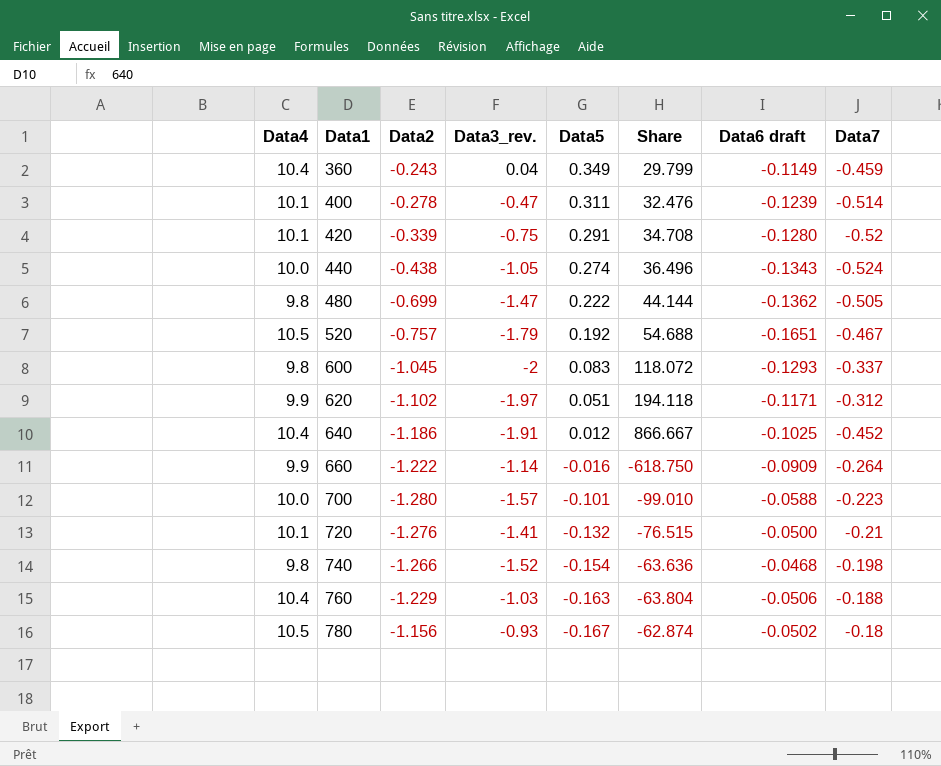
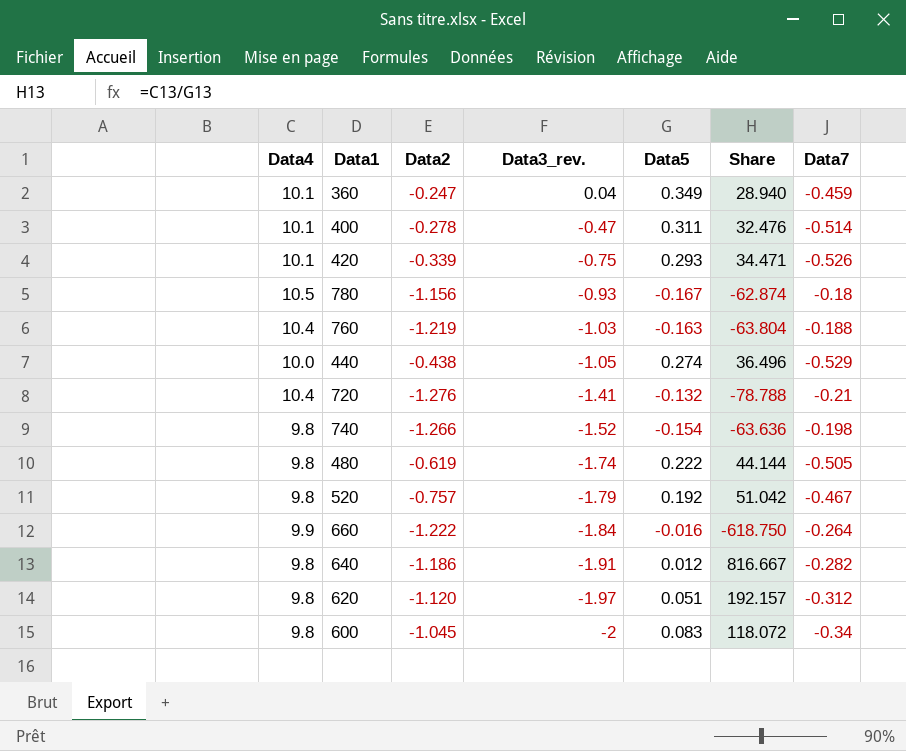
row order: Data1 ascending -> Data3_rev. descending
column Data6 draft | position: 7 -> none
row 700: 10.0 | -1.280 | -1.57 | -0.101 | -99.010 | -0.0588 | -0.223 -> none
360 | Data4: 10.4 -> 10.1
360 | Data2: -0.243 -> -0.247
360 | Share: 29.799 -> 28.940
420 | Data5: 0.291 -> 0.293
420 | Share: 34.708 -> 34.471
420 | Data7: -0.52 -> -0.526
760 | Data2: -1.229 -> -1.219
440 | Data7: -0.524 -> -0.529
720 | Data4: 10.1 -> 10.4
720 | Share: -76.515 -> -78.788
480 | Data2: -0.699 -> -0.619
480 | Data3_rev.: -1.47 -> -1.74
520 | Data4: 10.5 -> 9.8
520 | Share: 54.688 -> 51.042
660 | Data3_rev.: -1.14 -> -1.84
640 | Data4: 10.4 -> 9.8
640 | Share: 866.667 -> 816.667
640 | Data7: -0.452 -> -0.282
620 | Data4: 9.9 -> 9.8
620 | Data2: -1.102 -> -1.120
620 | Share: 194.118 -> 192.157
600 | Data7: -0.337 -> -0.34

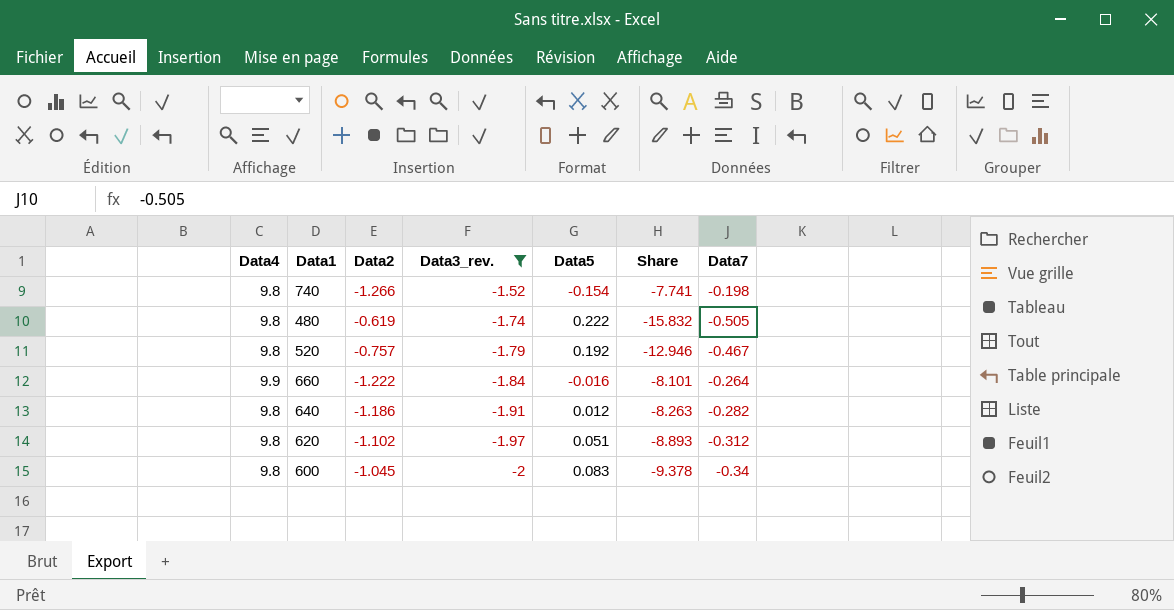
filter: none -> Data3_rev. <= -1.52
column Share | formula: [Data4] / [Data5] -> [Data4] / [Data2]
620 | Data2: -1.120 -> -1.102

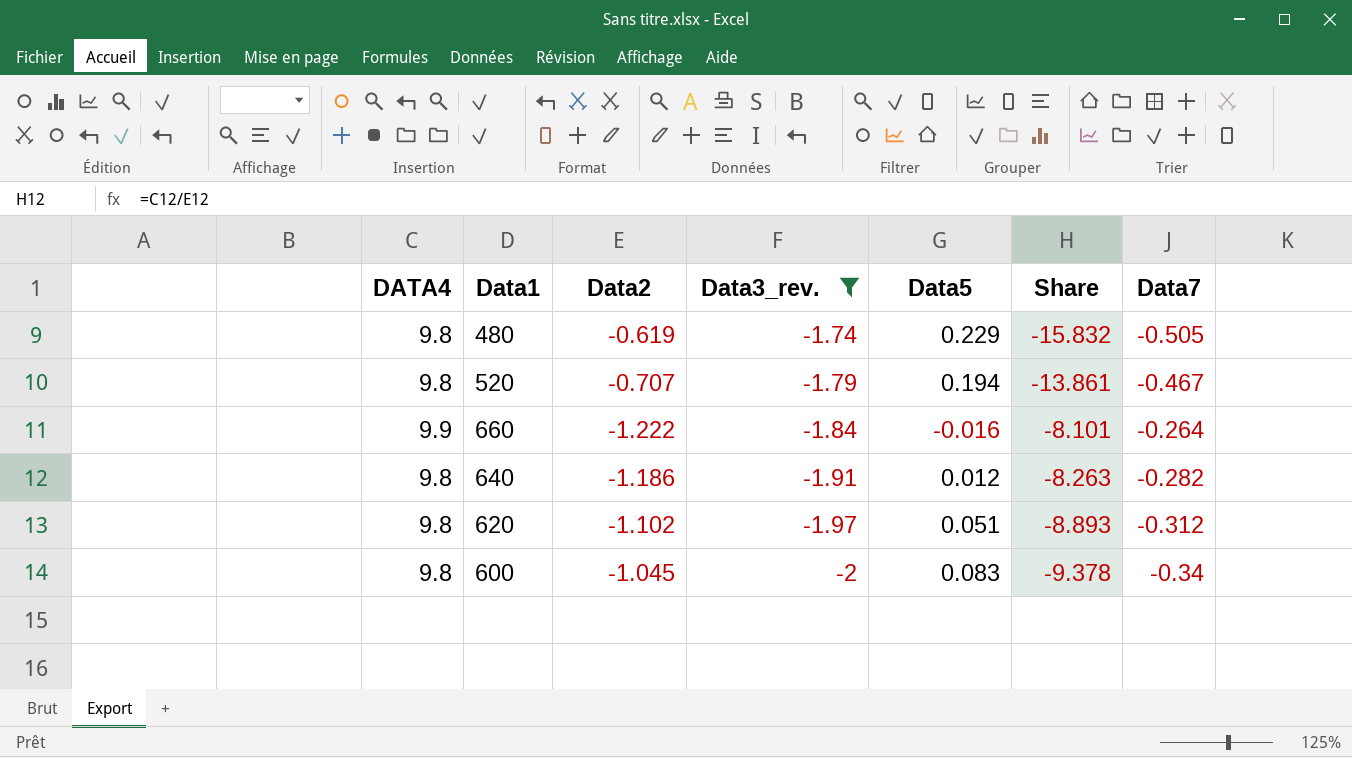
column name: Data4 -> DATA4
row 740: 9.8 | -1.266 | -1.52 | -0.154 | -7.741 | -0.198 -> none
480 | Data5: 0.222 -> 0.229
520 | Data2: -0.757 -> -0.707
520 | Data5: 0.192 -> 0.194
520 | Share: -12.946 -> -13.861

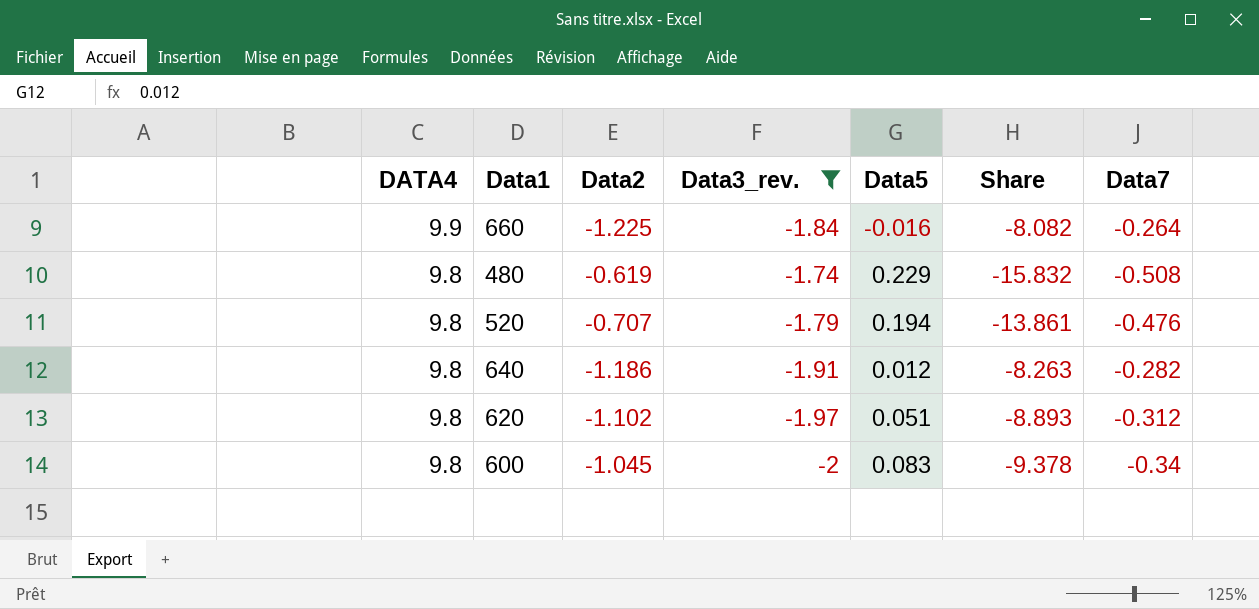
row order: Data3_rev. descending -> DATA4 descending
660 | Data2: -1.222 -> -1.225
660 | Share: -8.101 -> -8.082
480 | Data7: -0.505 -> -0.508
520 | Data7: -0.467 -> -0.476

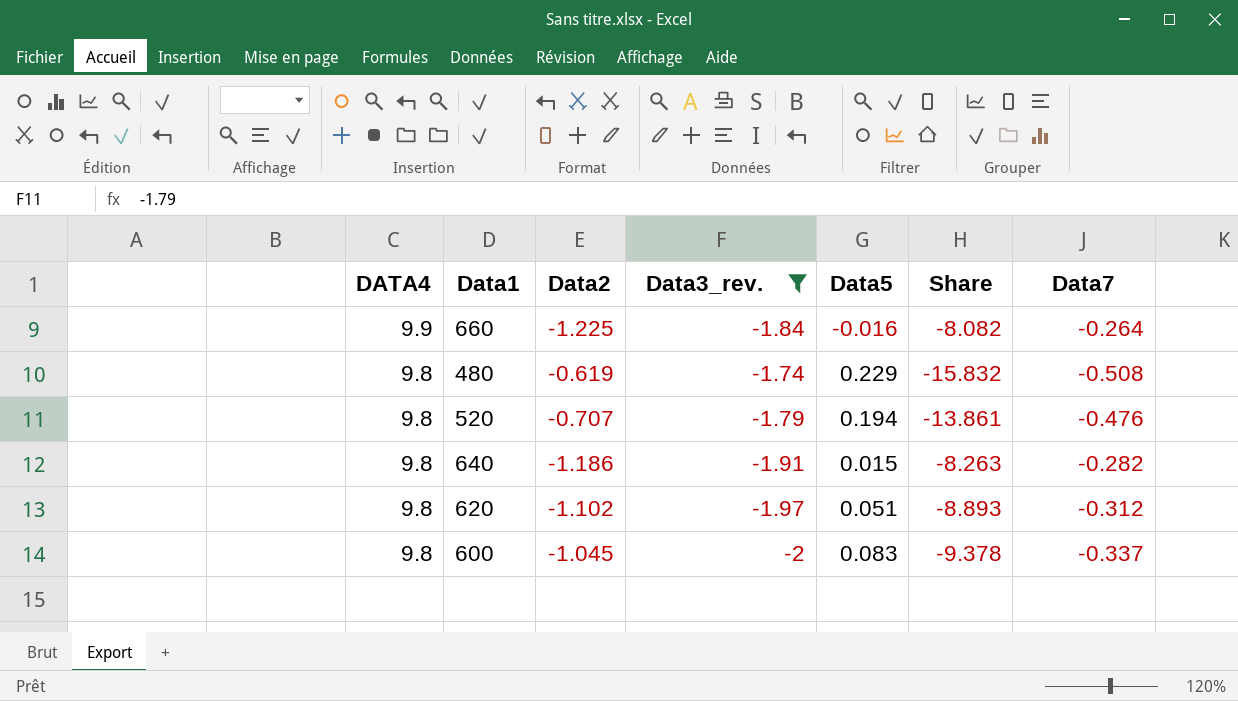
640 | Data5: 0.012 -> 0.015
600 | Data7: -0.34 -> -0.337

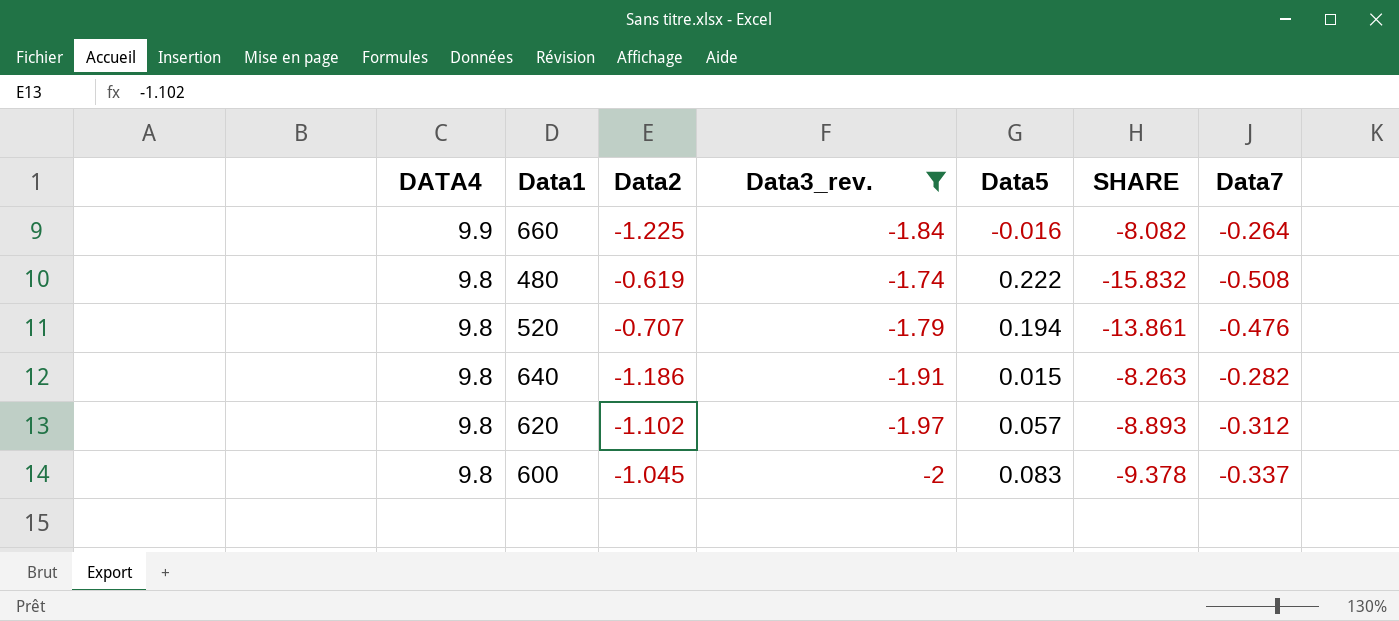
column name: Share -> SHARE
480 | Data5: 0.229 -> 0.222
620 | Data5: 0.051 -> 0.057

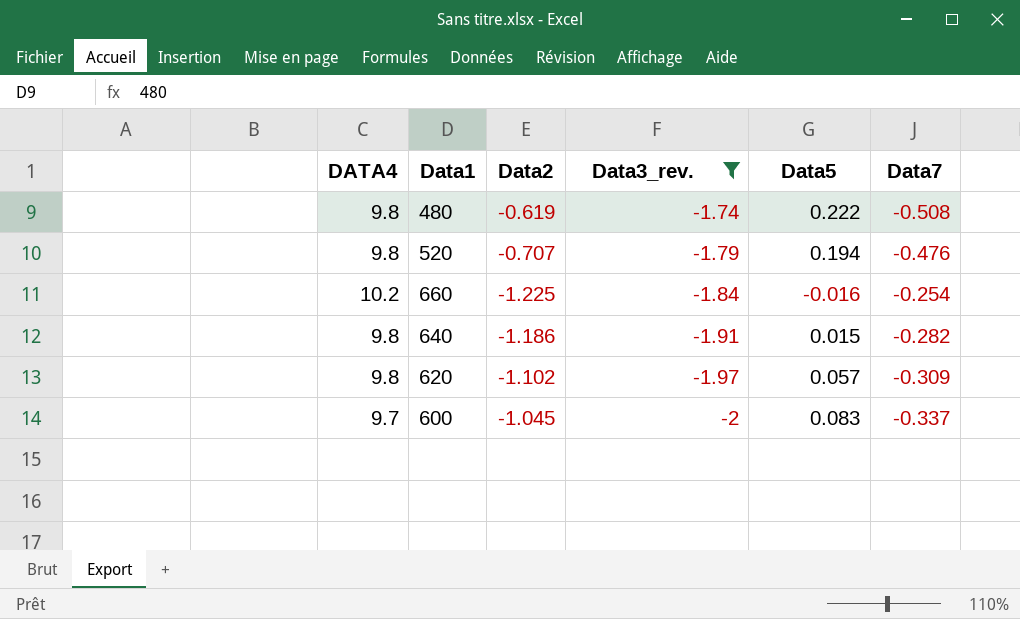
row order: DATA4 descending -> Data3_rev. descending
column SHARE | formula: [DATA4] / [Data2] -> none
660 | DATA4: 9.9 -> 10.2
660 | Data7: -0.264 -> -0.254
620 | Data7: -0.312 -> -0.309
600 | DATA4: 9.8 -> 9.7

